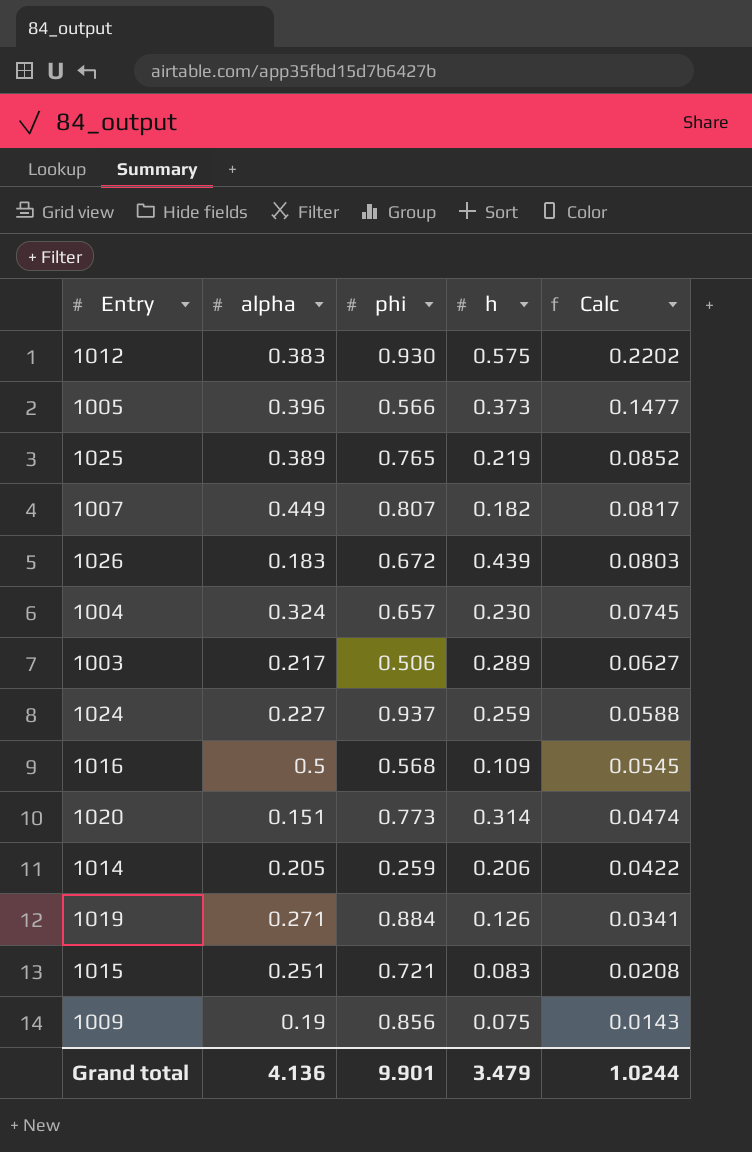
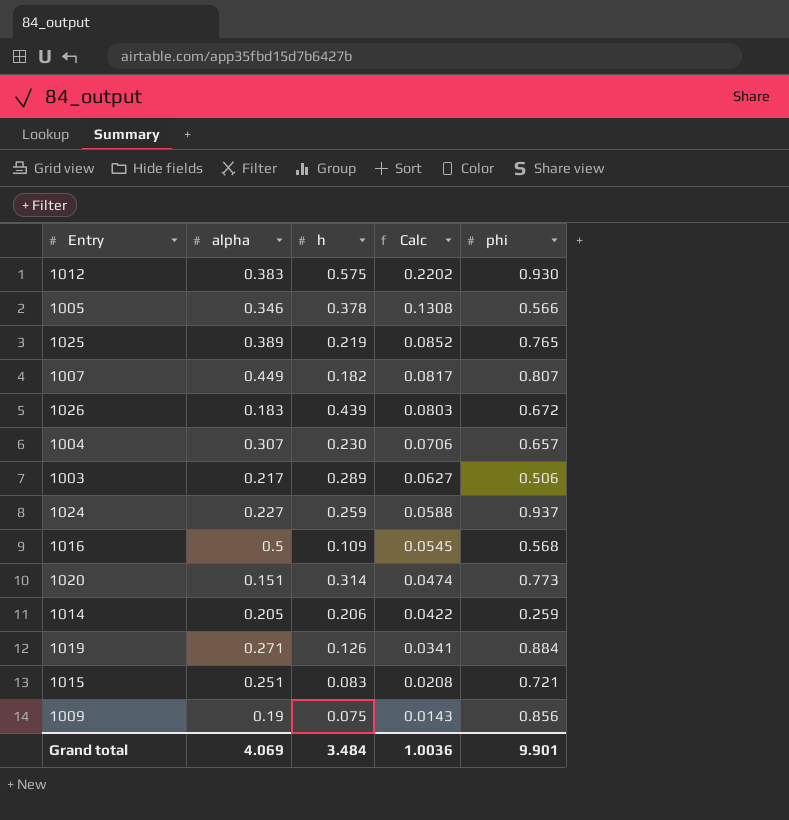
column phi | position: 3 -> 5
1005 | alpha: 0.396 -> 0.346
1005 | h: 0.373 -> 0.378
1005 | Calc: 0.1477 -> 0.1308
1004 | alpha: 0.324 -> 0.307
1004 | Calc: 0.0745 -> 0.0706
Grand total | alpha: 4.136 -> 4.069
Grand total | h: 3.479 -> 3.484
Grand total | Calc: 1.0244 -> 1.0036

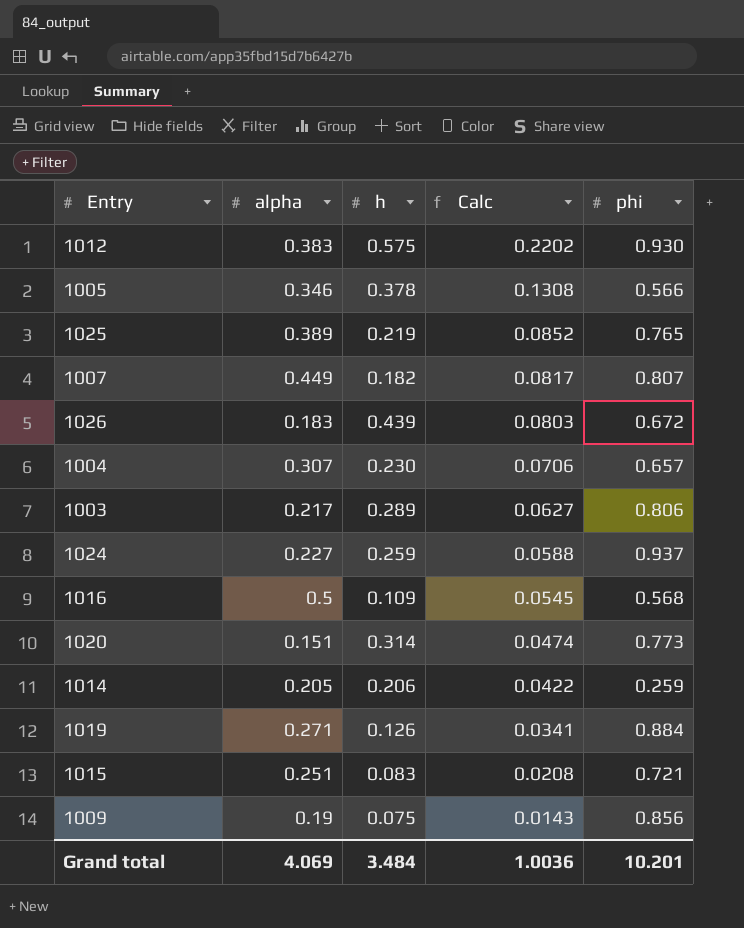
1003 | phi: 0.506 -> 0.806
Grand total | phi: 9.901 -> 10.201

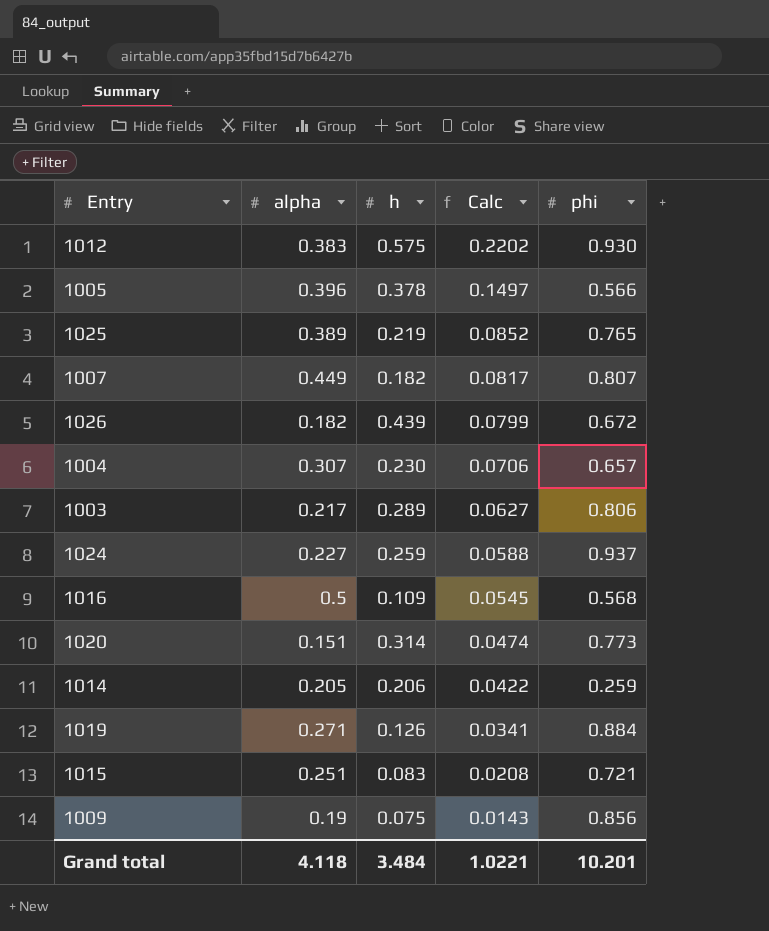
1005 | alpha: 0.346 -> 0.396
1005 | Calc: 0.1308 -> 0.1497
1026 | alpha: 0.183 -> 0.182
1026 | Calc: 0.0803 -> 0.0799
Grand total | alpha: 4.069 -> 4.118
Grand total | Calc: 1.0036 -> 1.0221

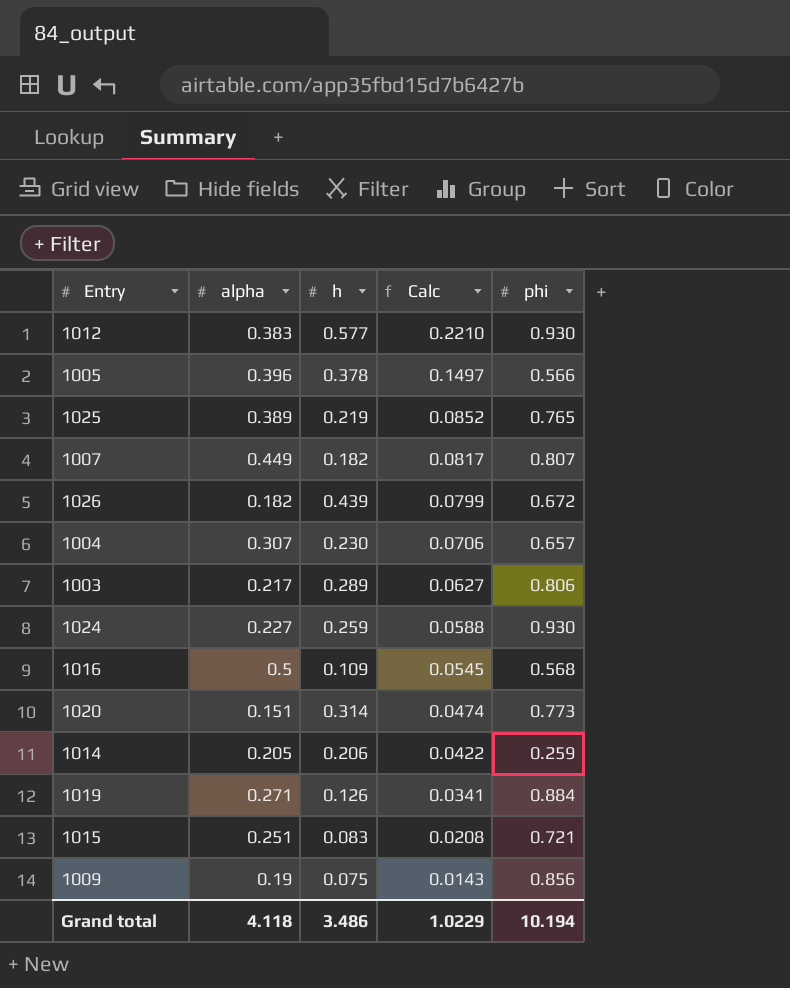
1012 | h: 0.575 -> 0.577
1012 | Calc: 0.2202 -> 0.2210
1024 | phi: 0.937 -> 0.930
Grand total | h: 3.484 -> 3.486
Grand total | Calc: 1.0221 -> 1.0229
Grand total | phi: 10.201 -> 10.194

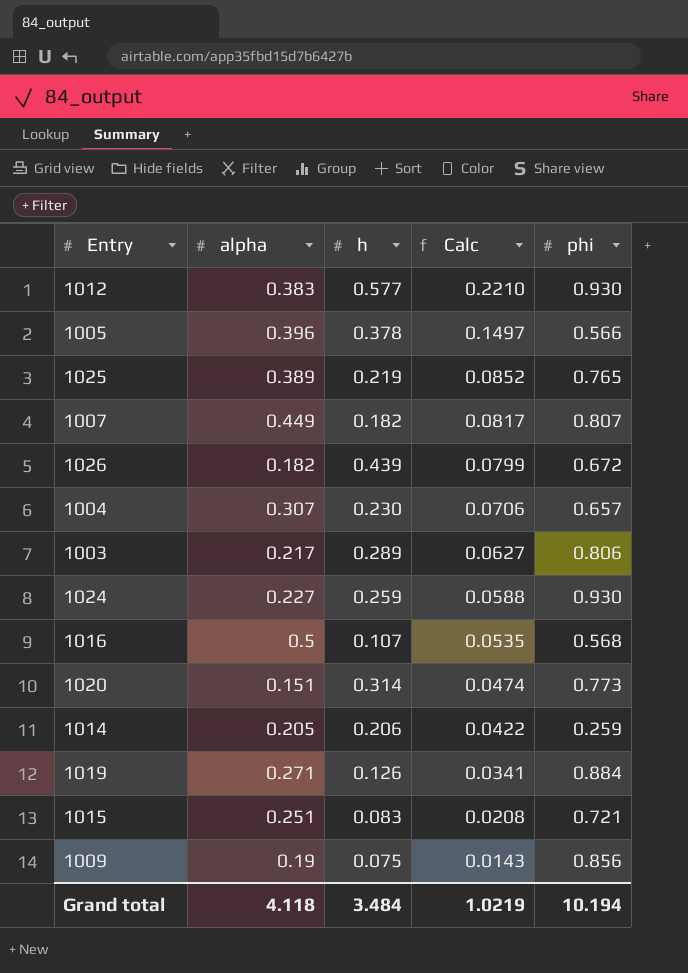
1016 | h: 0.109 -> 0.107
1016 | Calc: 0.0545 -> 0.0535
Grand total | h: 3.486 -> 3.484
Grand total | Calc: 1.0229 -> 1.0219

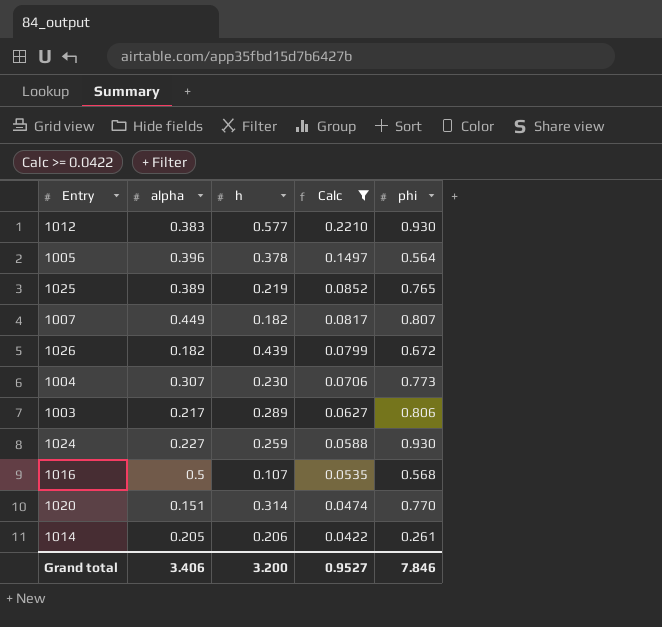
filter: none -> Calc >= 0.0422
1005 | phi: 0.566 -> 0.564
1004 | phi: 0.657 -> 0.773
1020 | phi: 0.773 -> 0.770
1014 | phi: 0.259 -> 0.261
Grand total | alpha: 4.118 -> 3.406
Grand total | h: 3.484 -> 3.200
Grand total | Calc: 1.0219 -> 0.9527
Grand total | phi: 10.194 -> 7.846

